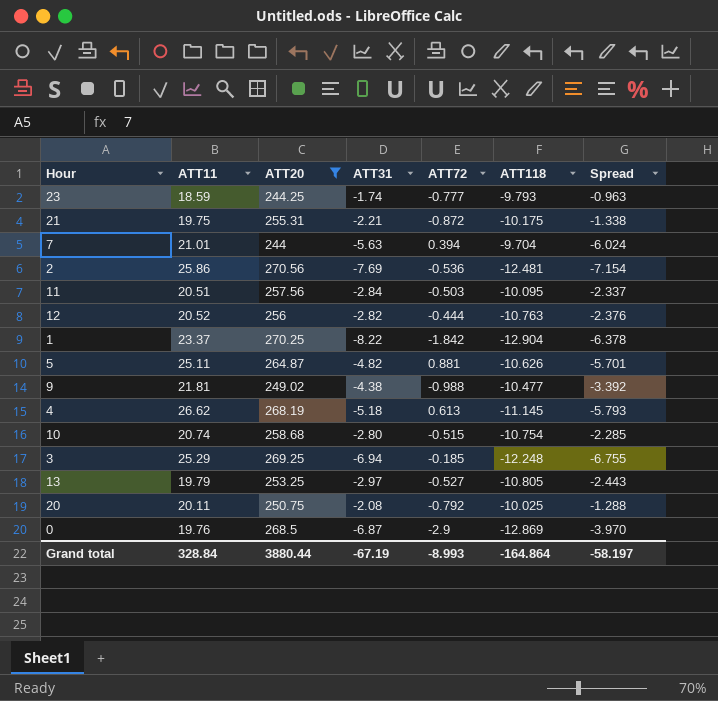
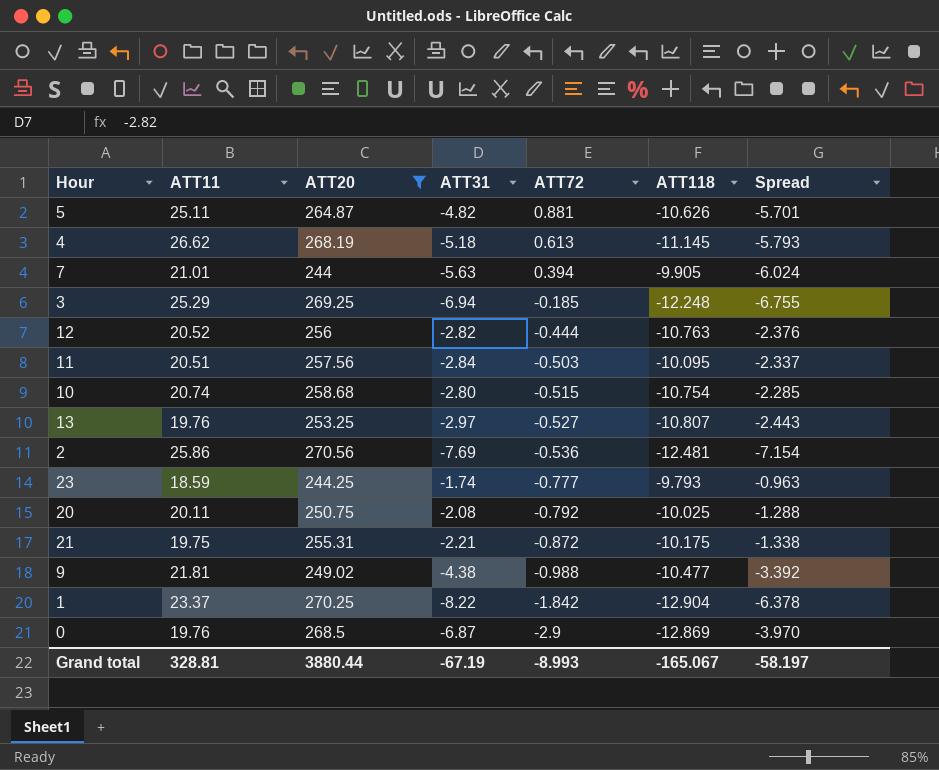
row order: none -> ATT72 descending
7 | ATT118: -9.704 -> -9.905
13 | ATT11: 19.79 -> 19.76
13 | ATT118: -10.805 -> -10.807
Grand total | ATT11: 328.84 -> 328.81
Grand total | ATT118: -164.864 -> -165.067

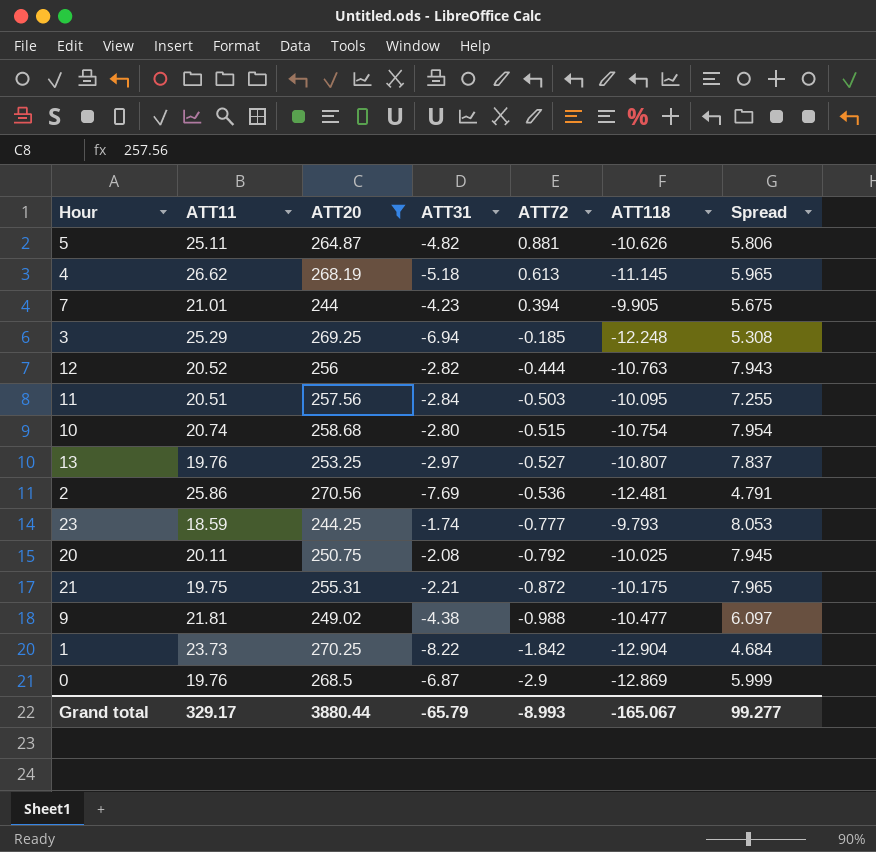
column Spread | formula: [ATT31] - [ATT72] -> [ATT31] - [ATT118]
7 | ATT31: -5.63 -> -4.23
1 | ATT11: 23.37 -> 23.73
Grand total | ATT11: 328.81 -> 329.17
Grand total | ATT31: -67.19 -> -65.79
Grand total | Spread: -58.197 -> 99.277

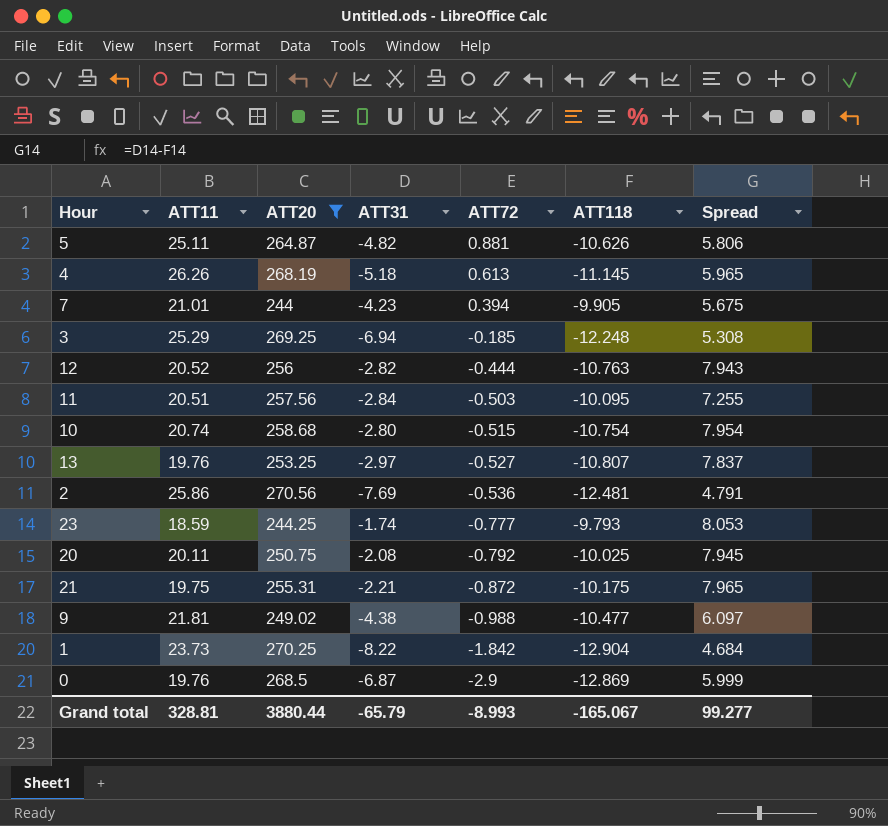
4 | ATT11: 26.62 -> 26.26
Grand total | ATT11: 329.17 -> 328.81

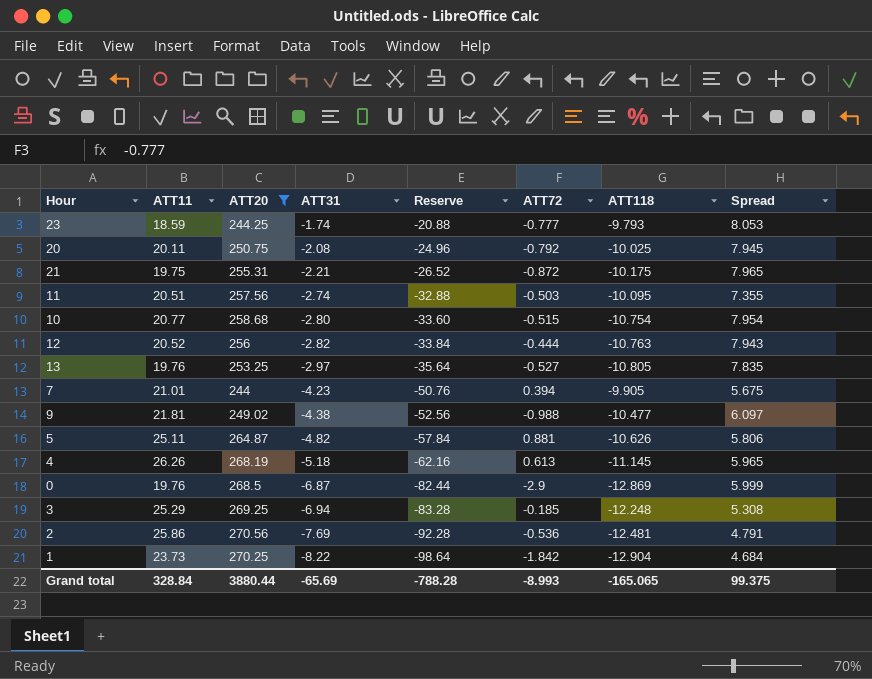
row order: ATT72 descending -> ATT31 descending
column Reserve | formula: none -> [ATT31] * 12
11 | ATT31: -2.84 -> -2.74
11 | Spread: 7.255 -> 7.355
10 | ATT11: 20.74 -> 20.77
13 | ATT118: -10.807 -> -10.805
13 | Spread: 7.837 -> 7.835
Grand total | ATT11: 328.81 -> 328.84
Grand total | ATT31: -65.79 -> -65.69
Grand total | ATT118: -165.067 -> -165.065
Grand total | Spread: 99.277 -> 99.375

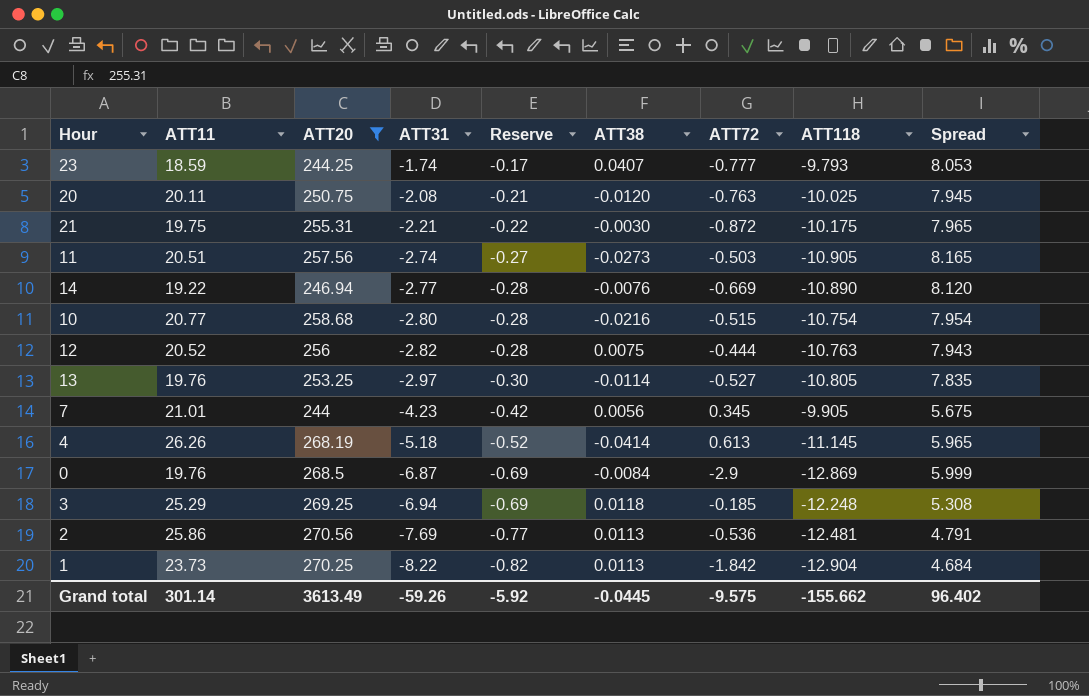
column Reserve | formula: [ATT31] * 12 -> [ATT31] * 0.1
column ATT38 | position: none -> 6
row 9: 21.81 | 249.02 | -4.38 | -52.56 | -0.988 | -10.477 | 6.097 -> none
row 5: 25.11 | 264.87 | -4.82 | -57.84 | 0.881 | -10.626 | 5.806 -> none
20 | ATT72: -0.792 -> -0.763
11 | ATT118: -10.095 -> -10.905
11 | Spread: 7.355 -> 8.165
row 14: none -> 19.22 | 246.94 | -2.77 | -0.28 | -0.0076 | -0.669 | -10.890 | 8.120
7 | ATT72: 0.394 -> 0.345
Grand total | ATT11: 328.84 -> 301.14
Grand total | ATT20: 3880.44 -> 3613.49
Grand total | ATT31: -65.69 -> -59.26
Grand total | Reserve: -788.28 -> -5.92
Grand total | ATT72: -8.993 -> -9.575
Grand total | ATT118: -165.065 -> -155.662
Grand total | Spread: 99.375 -> 96.402

